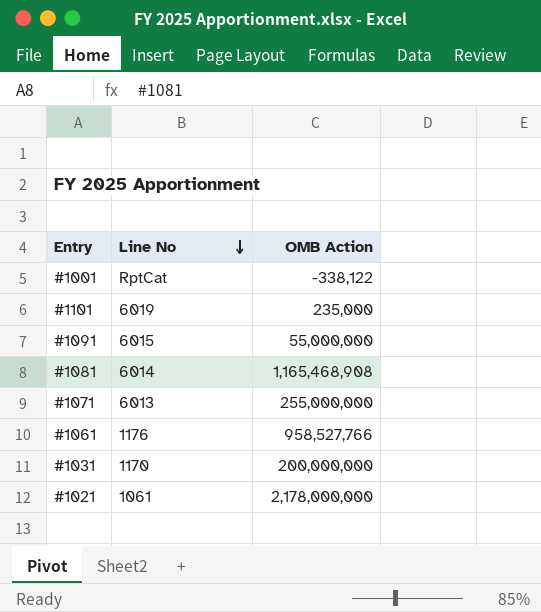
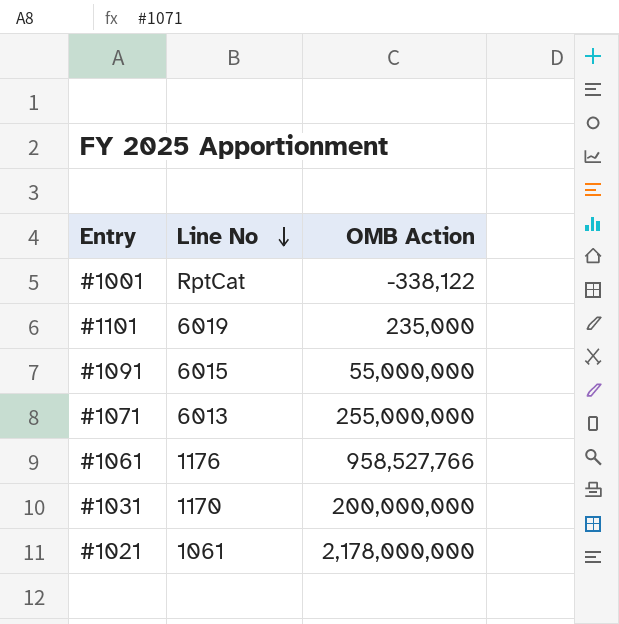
row #1081: 6014 | 1,165,468,908 -> none

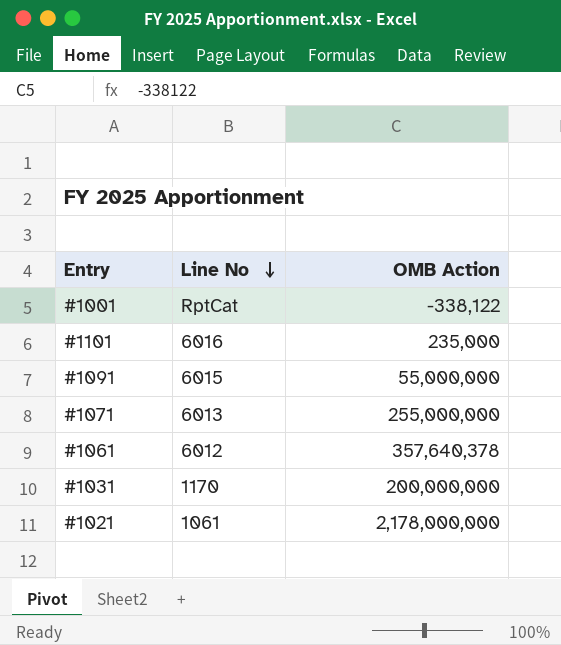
#1101 | Line No: 6019 -> 6016
#1061 | Line No: 1176 -> 6012
#1061 | OMB Action: 958,527,766 -> 357,640,378

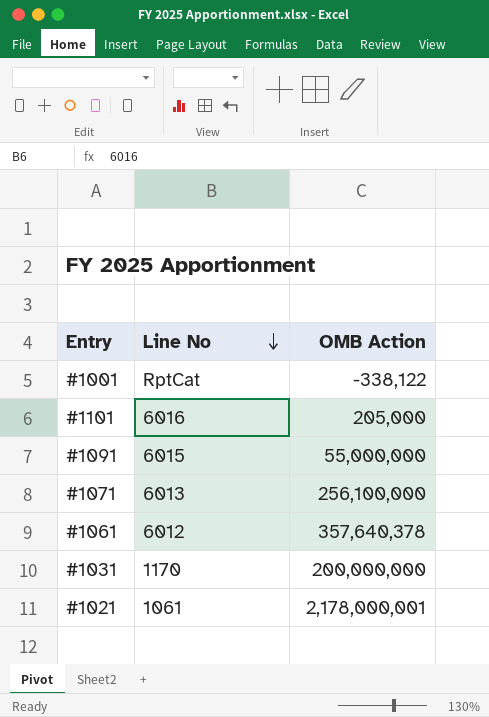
#1101 | OMB Action: 235,000 -> 205,000
#1071 | OMB Action: 255,000,000 -> 256,100,000
#1021 | OMB Action: 2,178,000,000 -> 2,178,000,001

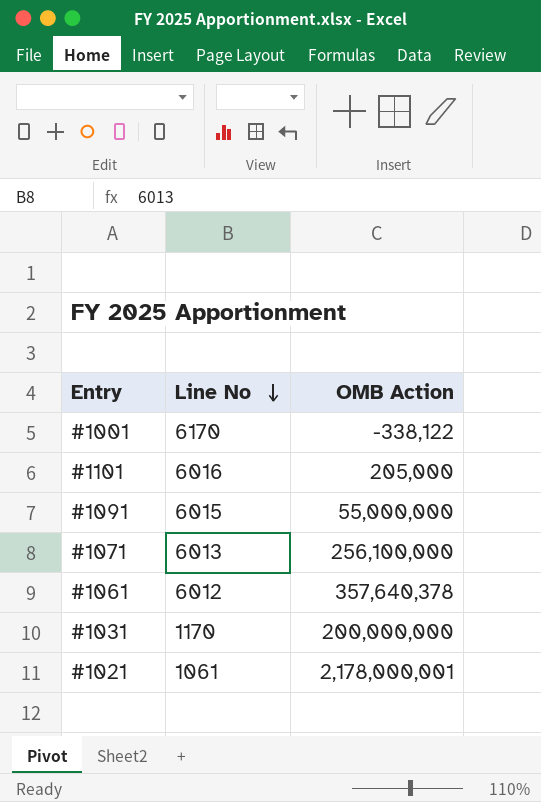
#1001 | Line No: RptCat -> 6170

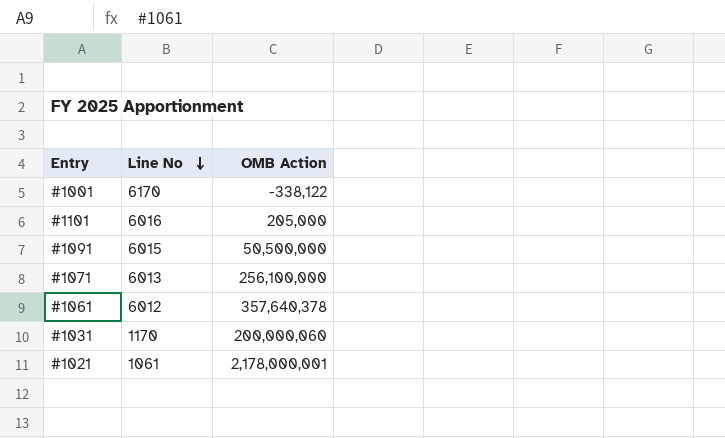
#1091 | OMB Action: 55,000,000 -> 50,500,000
#1031 | OMB Action: 200,000,000 -> 200,000,060

